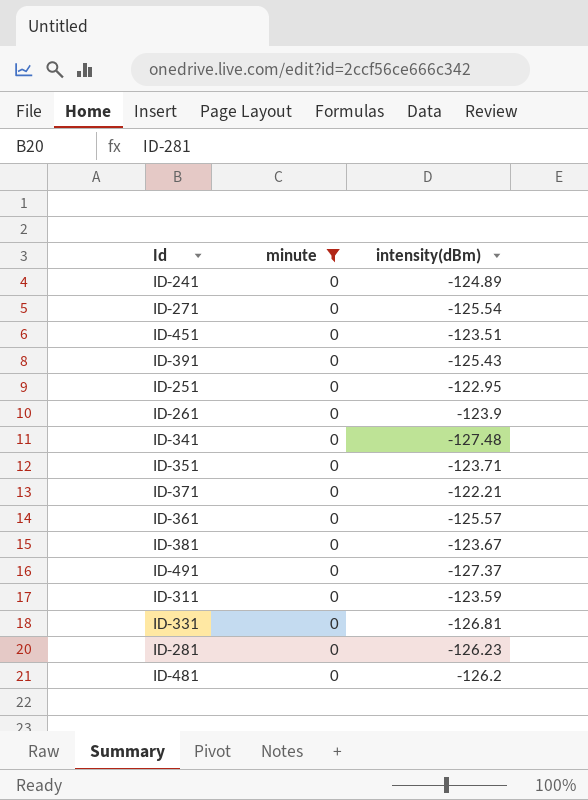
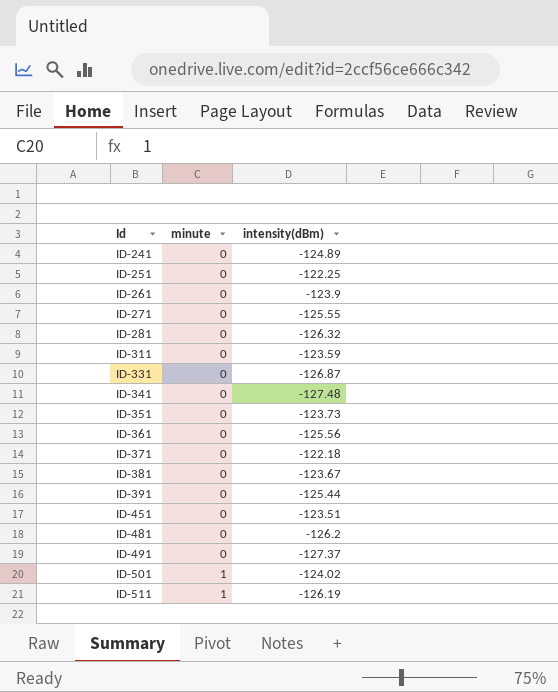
filter: minute = 0 -> none
row order: none -> Id ascending
ID-251 | intensity(dBm): -122.95 -> -122.25
ID-271 | intensity(dBm): -125.54 -> -125.55
ID-281 | intensity(dBm): -126.23 -> -126.32
ID-331 | intensity(dBm): -126.81 -> -126.87
ID-351 | intensity(dBm): -123.71 -> -123.73
ID-361 | intensity(dBm): -125.57 -> -125.56
ID-371 | intensity(dBm): -122.21 -> -122.18
ID-391 | intensity(dBm): -125.43 -> -125.44

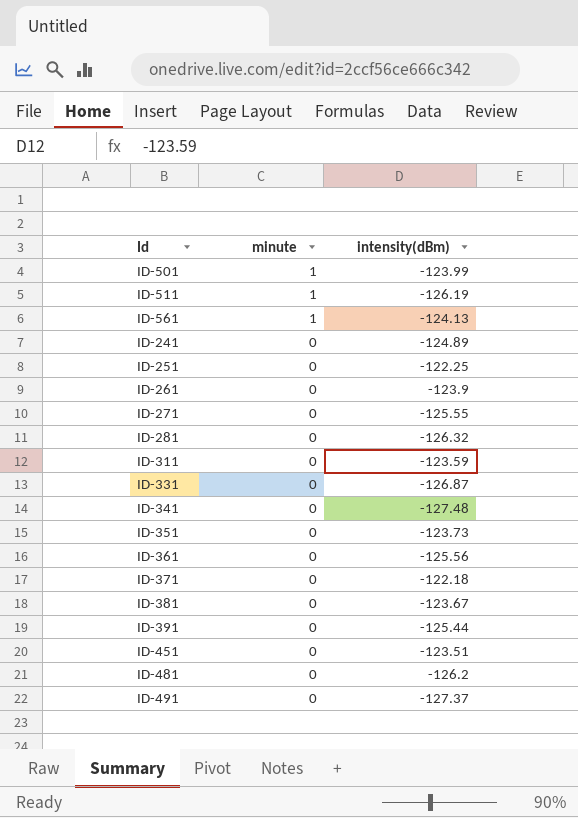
row order: Id ascending -> minute descending
ID-501 | intensity(dBm): -124.02 -> -123.99
row ID-561: none -> 1 | -124.13

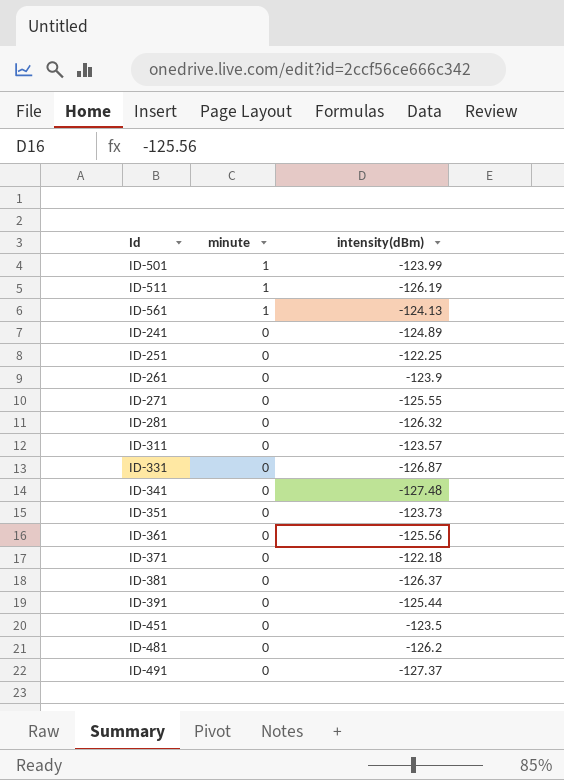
ID-311 | intensity(dBm): -123.59 -> -123.57
ID-381 | intensity(dBm): -123.67 -> -126.37
ID-451 | intensity(dBm): -123.51 -> -123.5

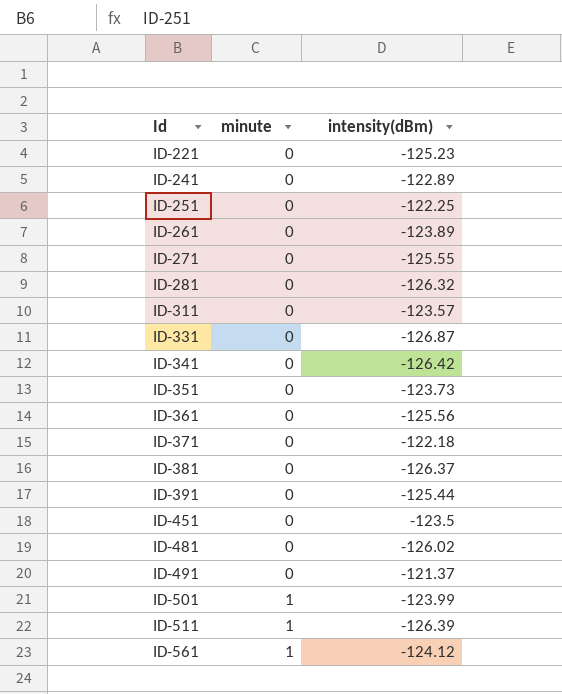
row order: minute descending -> Id ascending
row ID-221: none -> 0 | -125.23
ID-241 | intensity(dBm): -124.89 -> -122.89
ID-261 | intensity(dBm): -123.9 -> -123.89
ID-341 | intensity(dBm): -127.48 -> -126.42
ID-481 | intensity(dBm): -126.2 -> -126.02
ID-491 | intensity(dBm): -127.37 -> -121.37
ID-511 | intensity(dBm): -126.19 -> -126.39
ID-561 | intensity(dBm): -124.13 -> -124.12

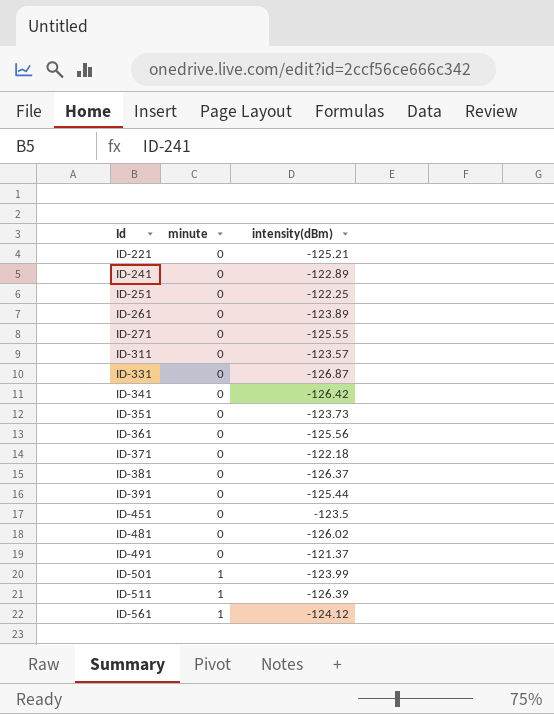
row ID-281: 0 | -126.32 -> none
ID-221 | intensity(dBm): -125.23 -> -125.21

